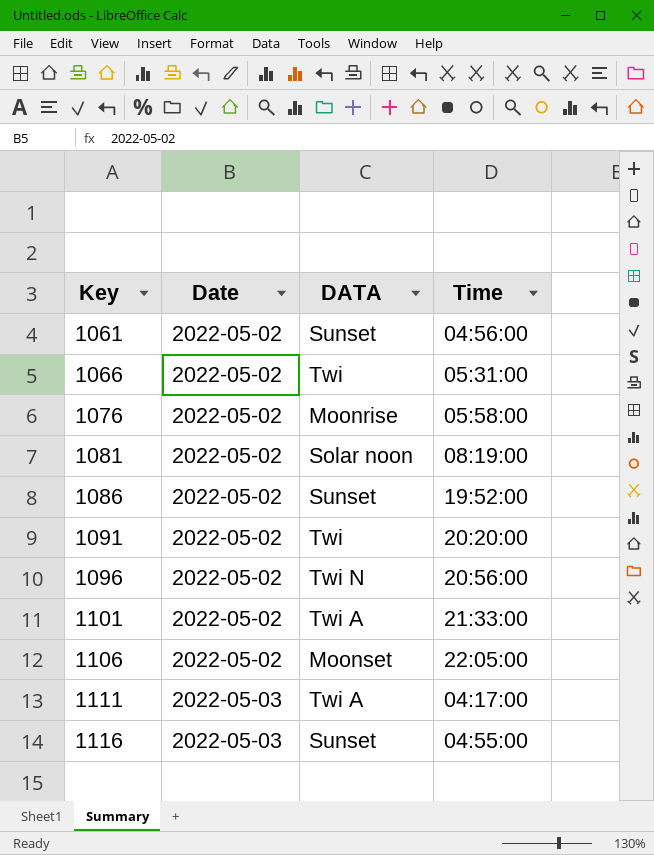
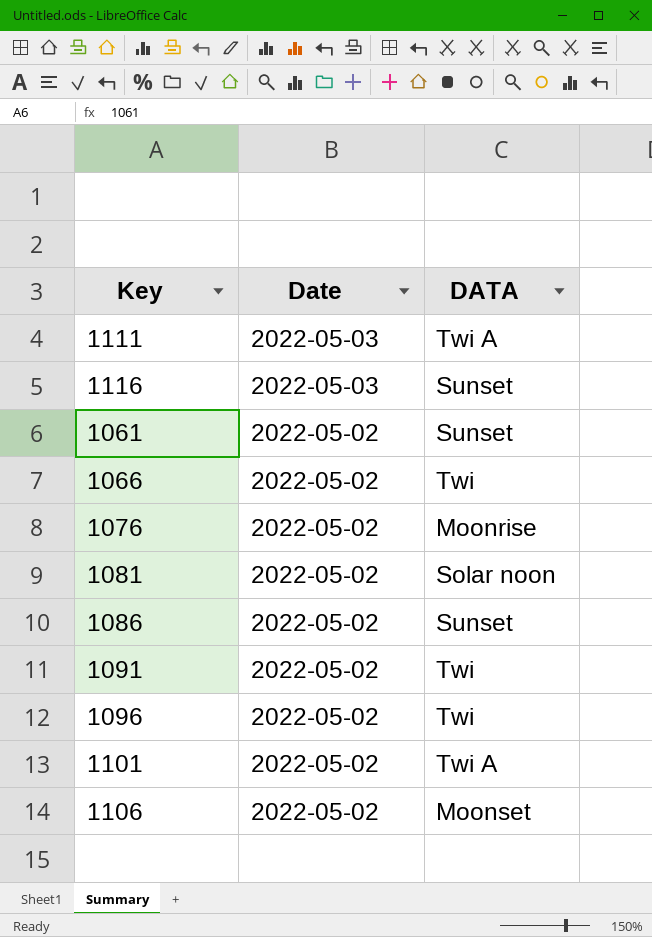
row order: Key ascending -> Date descending
column Time | position: 4 -> none
1096 | DATA: Twi N -> Twi

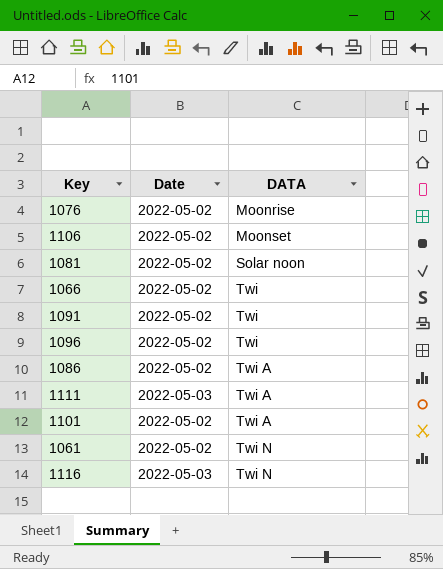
row order: Date descending -> DATA ascending
1086 | DATA: Sunset -> Twi A
1061 | DATA: Sunset -> Twi N
1116 | DATA: Sunset -> Twi N

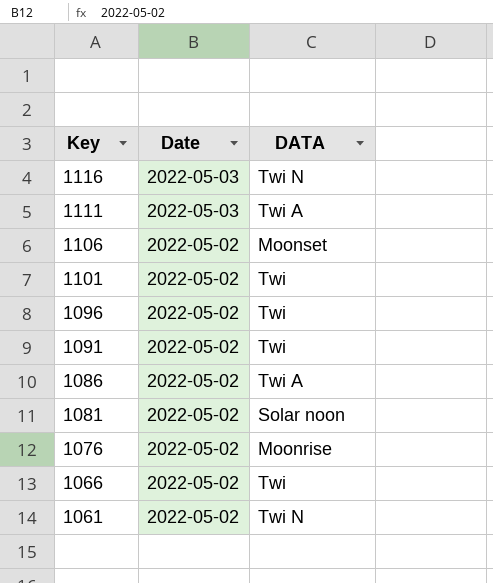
row order: DATA ascending -> Key descending
1101 | DATA: Twi A -> Twi

